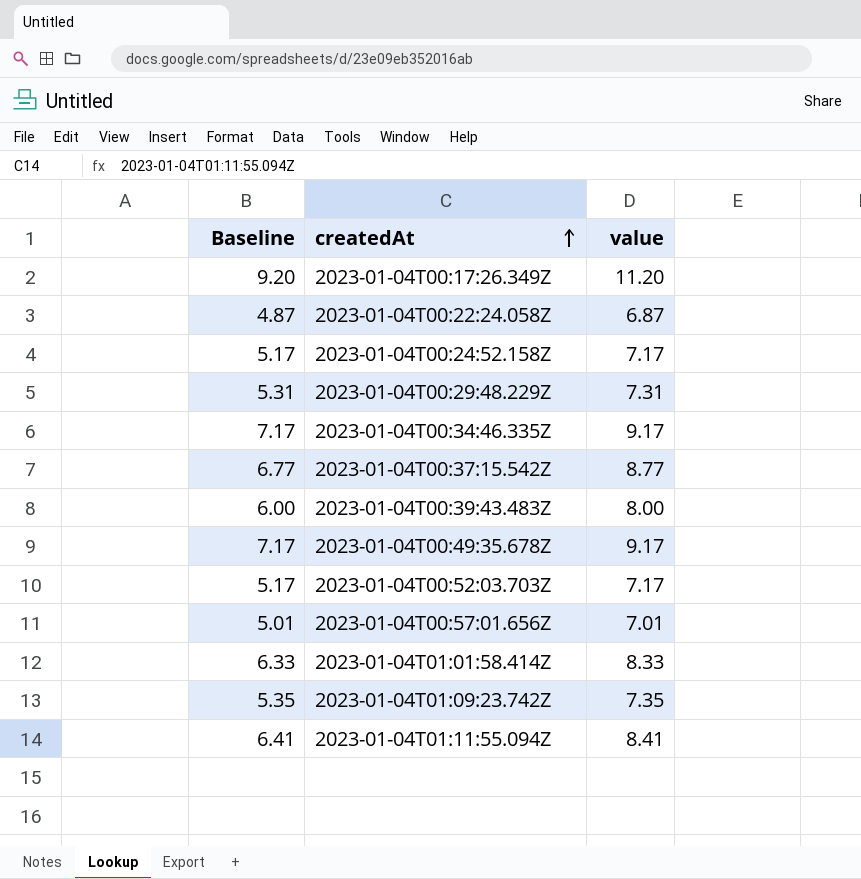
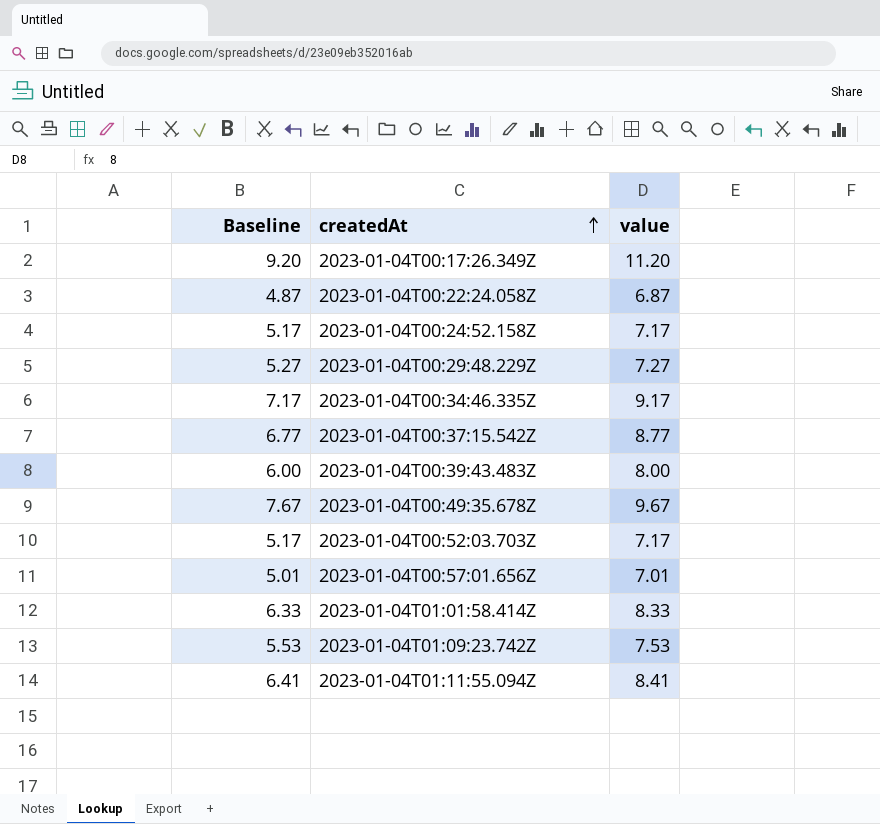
2023-01-04T00:29:48.229Z | Baseline: 5.31 -> 5.27
2023-01-04T00:29:48.229Z | value: 7.31 -> 7.27
2023-01-04T00:49:35.678Z | Baseline: 7.17 -> 7.67
2023-01-04T00:49:35.678Z | value: 9.17 -> 9.67
2023-01-04T01:09:23.742Z | Baseline: 5.35 -> 5.53
2023-01-04T01:09:23.742Z | value: 7.35 -> 7.53

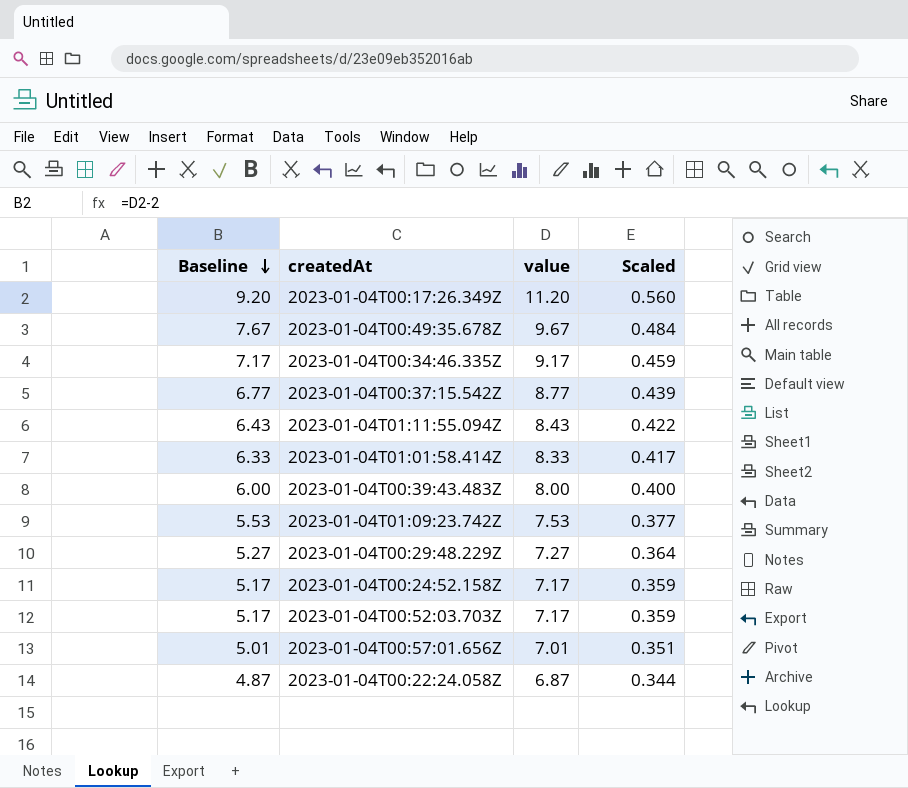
row order: createdAt ascending -> Baseline descending
column Scaled | formula: none -> [value] * 0.05
2023-01-04T01:11:55.094Z | Baseline: 6.41 -> 6.43
2023-01-04T01:11:55.094Z | value: 8.41 -> 8.43

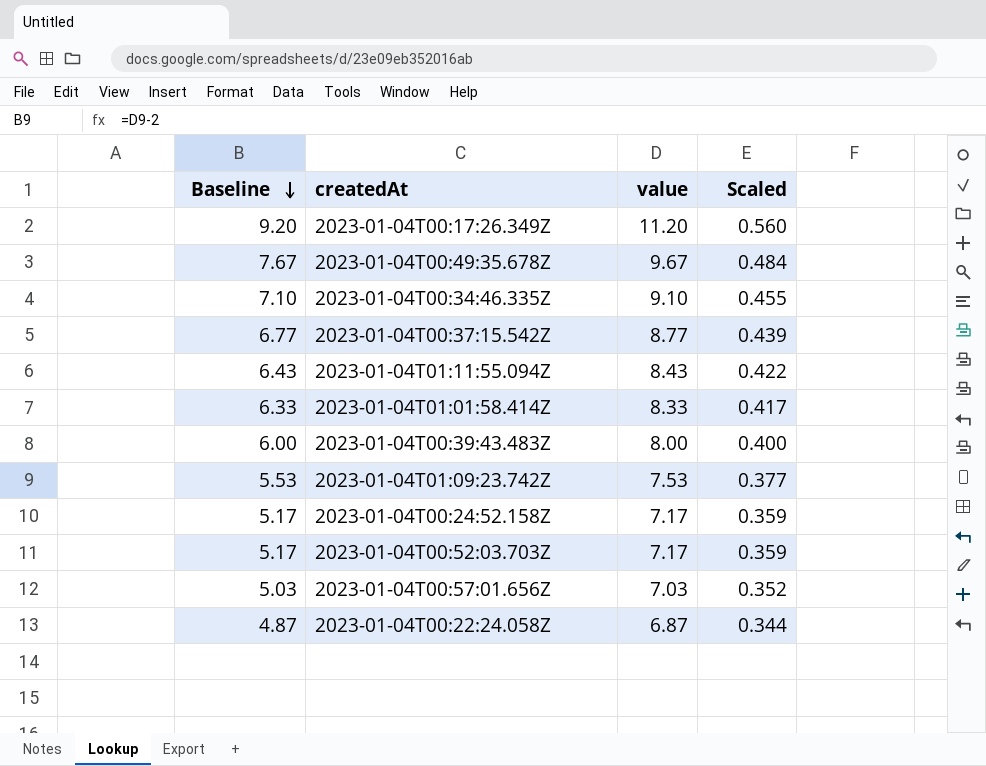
row 2023-01-04T00:29:48.229Z: 5.27 | 7.27 | 0.364 -> none
2023-01-04T00:34:46.335Z | Baseline: 7.17 -> 7.10
2023-01-04T00:34:46.335Z | value: 9.17 -> 9.10
2023-01-04T00:34:46.335Z | Scaled: 0.459 -> 0.455
2023-01-04T00:57:01.656Z | Baseline: 5.01 -> 5.03
2023-01-04T00:57:01.656Z | value: 7.01 -> 7.03
2023-01-04T00:57:01.656Z | Scaled: 0.351 -> 0.352

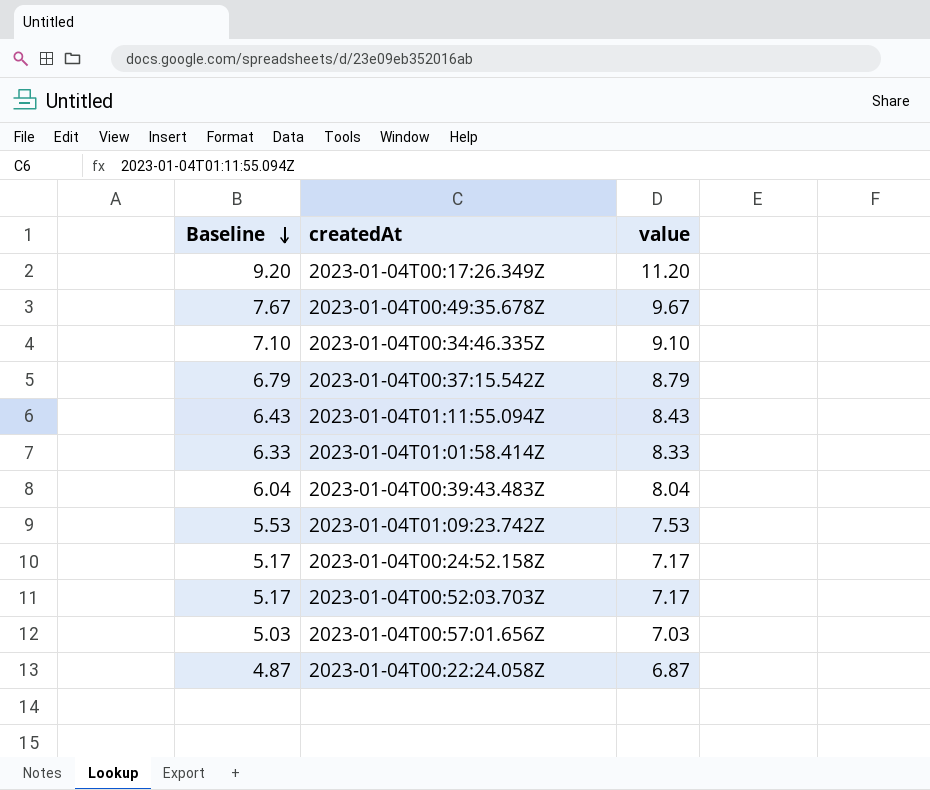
column Scaled | formula: [value] * 0.05 -> none
2023-01-04T00:37:15.542Z | Baseline: 6.77 -> 6.79
2023-01-04T00:37:15.542Z | value: 8.77 -> 8.79
2023-01-04T00:39:43.483Z | Baseline: 6.00 -> 6.04
2023-01-04T00:39:43.483Z | value: 8.00 -> 8.04

